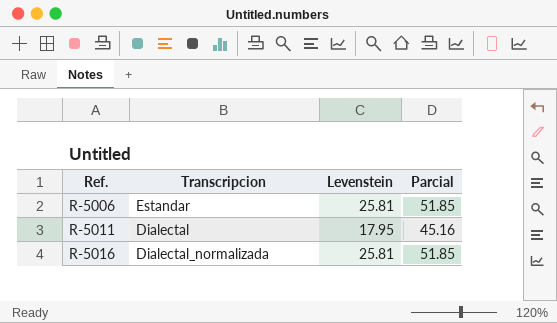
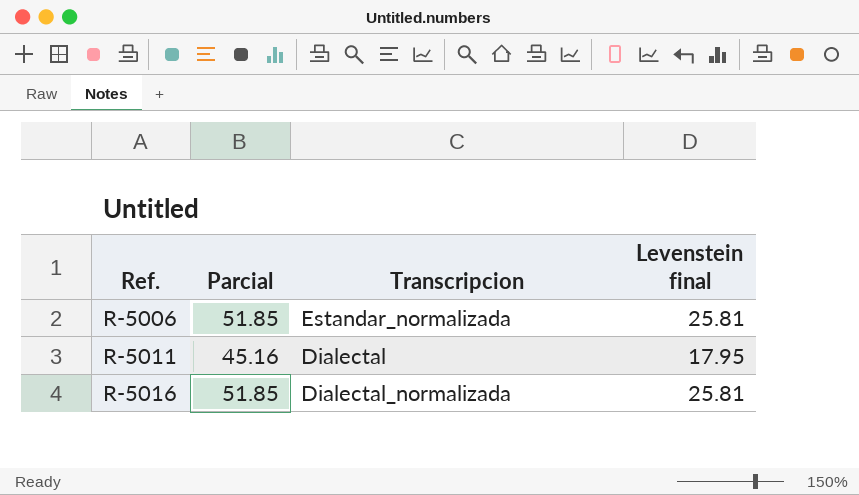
column Parcial | position: 4 -> 2
column name: Levenstein -> Levenstein final
R-5006 | Transcripcion: Estandar -> Estandar_normalizada

